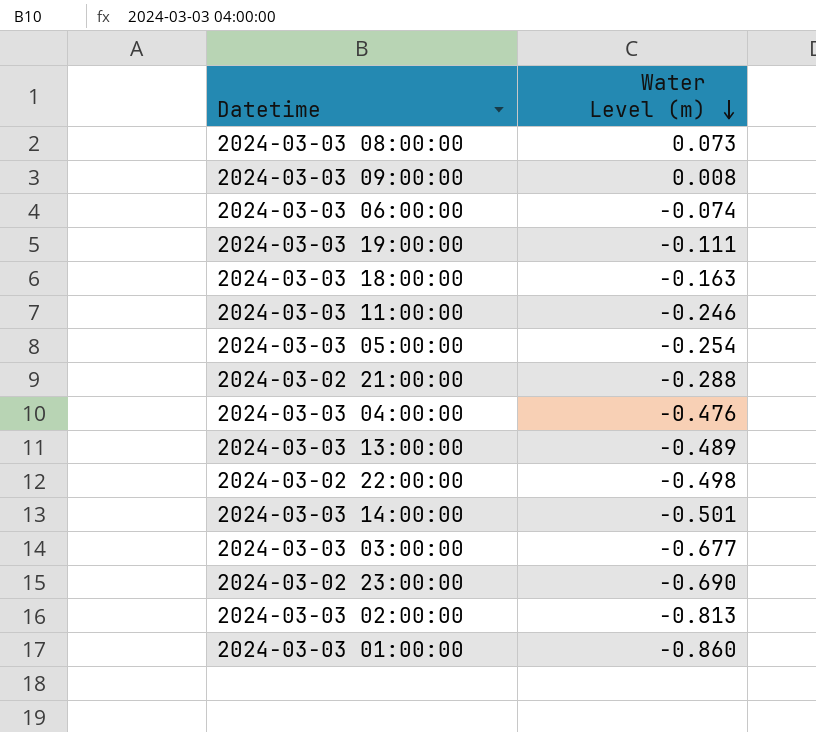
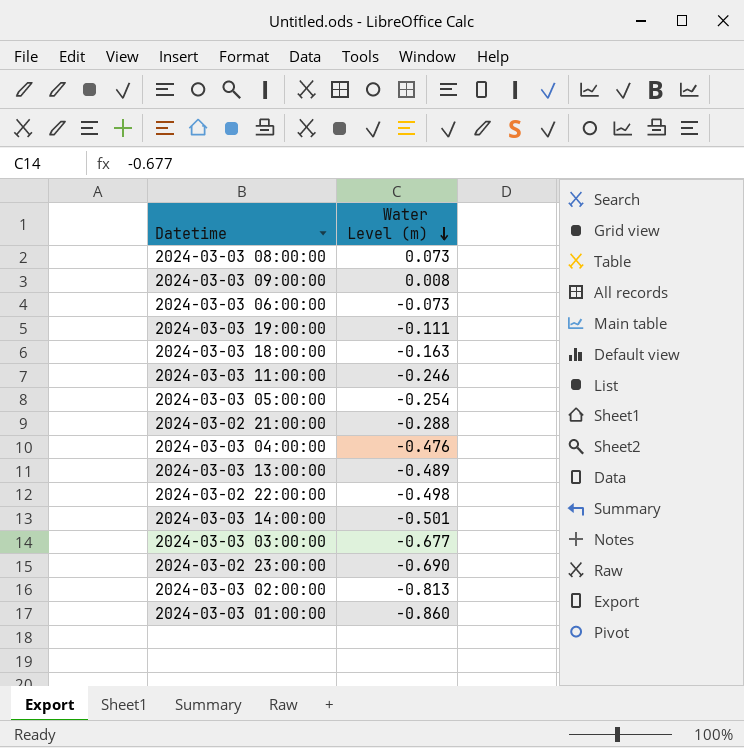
2024-03-03 06:00:00 | Water Level (m): -0.074 -> -0.073

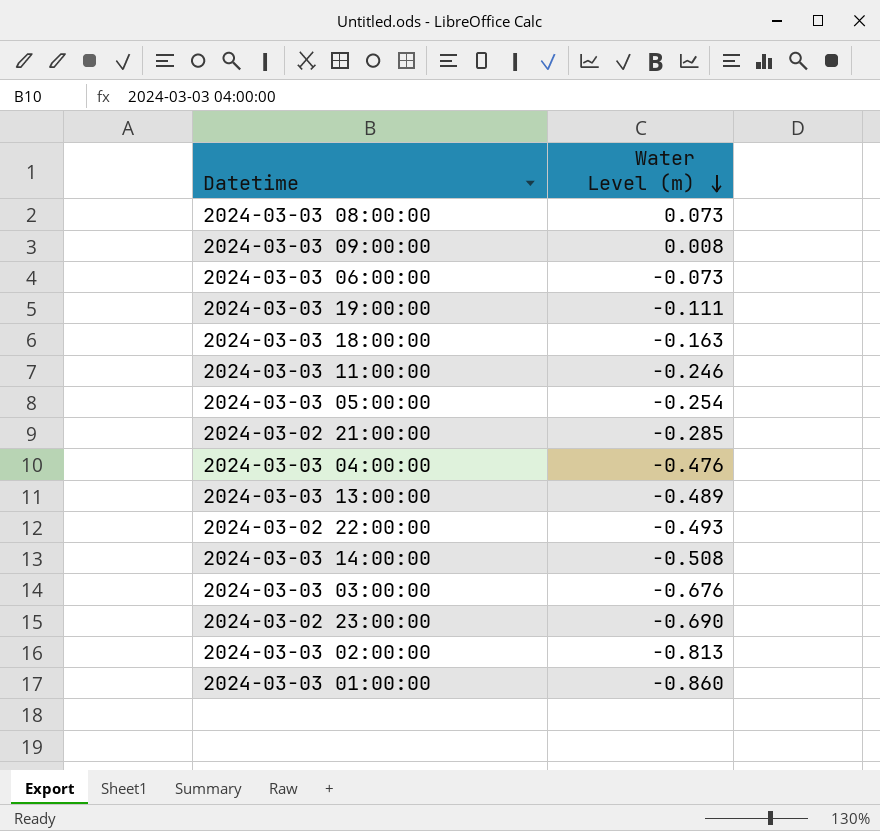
2024-03-02 21:00:00 | Water Level (m): -0.288 -> -0.285
2024-03-02 22:00:00 | Water Level (m): -0.498 -> -0.493
2024-03-03 14:00:00 | Water Level (m): -0.501 -> -0.508
2024-03-03 03:00:00 | Water Level (m): -0.677 -> -0.676

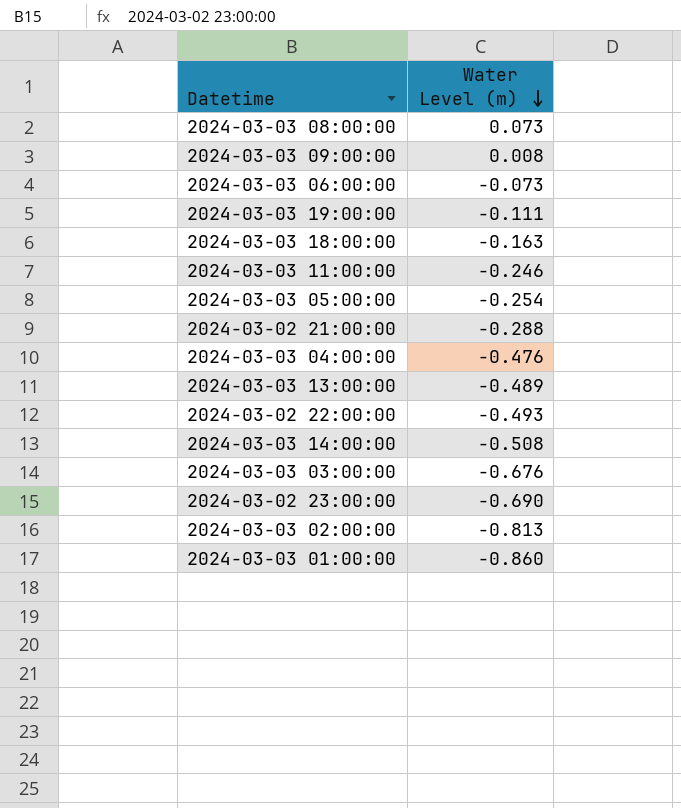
2024-03-02 21:00:00 | Water Level (m): -0.285 -> -0.288

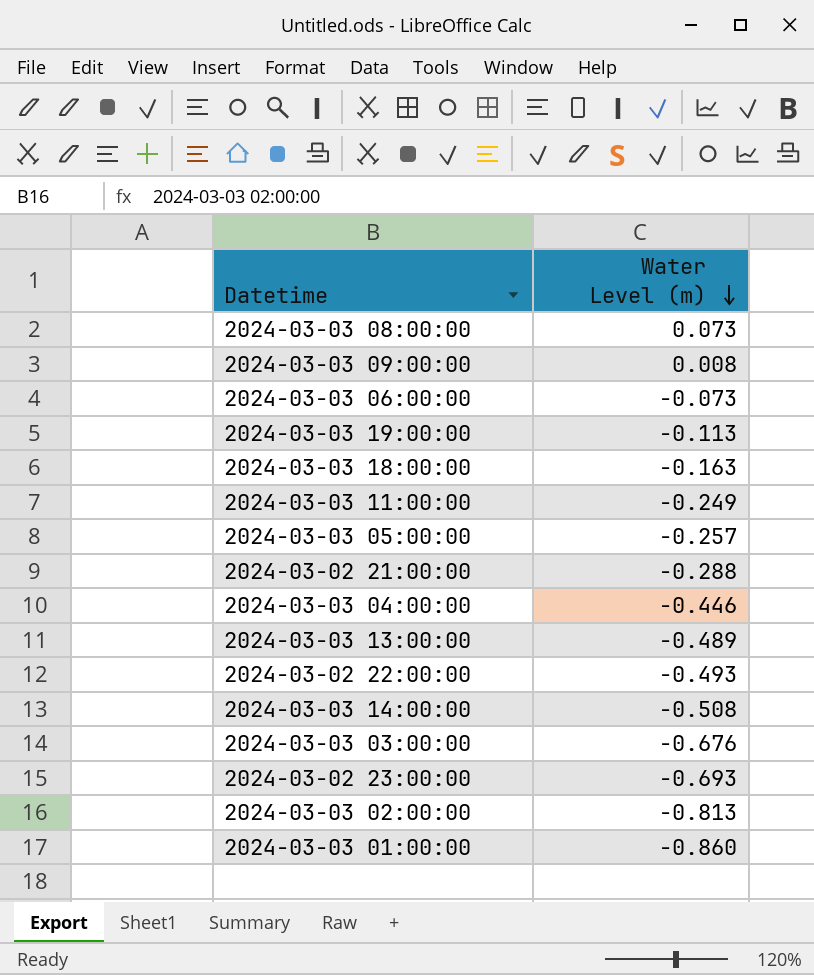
2024-03-03 19:00:00 | Water Level (m): -0.111 -> -0.113
2024-03-03 11:00:00 | Water Level (m): -0.246 -> -0.249
2024-03-03 05:00:00 | Water Level (m): -0.254 -> -0.257
2024-03-03 04:00:00 | Water Level (m): -0.476 -> -0.446
2024-03-02 23:00:00 | Water Level (m): -0.690 -> -0.693

